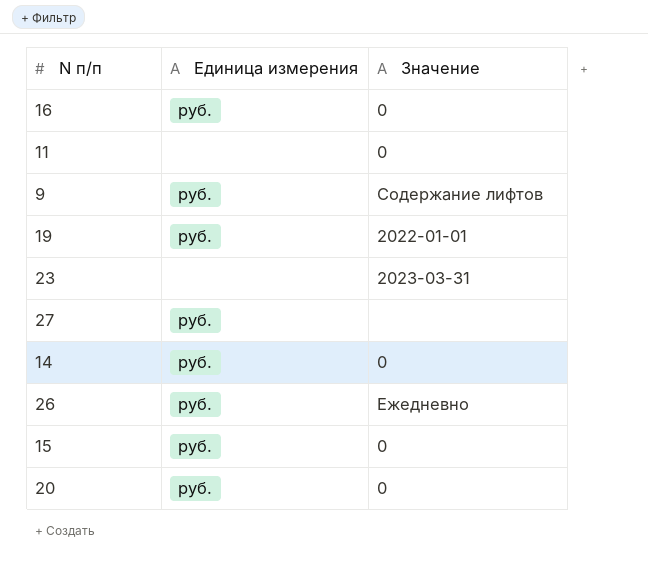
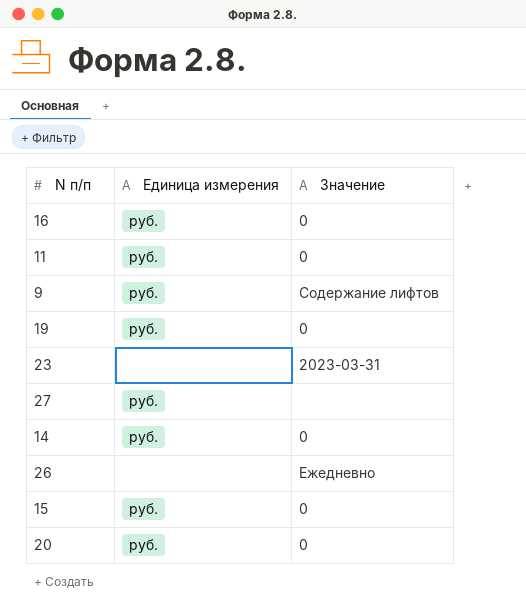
11 | Единица измерения: none -> руб.
19 | Значение: 2022-01-01 -> 0
26 | Единица измерения: руб. -> none

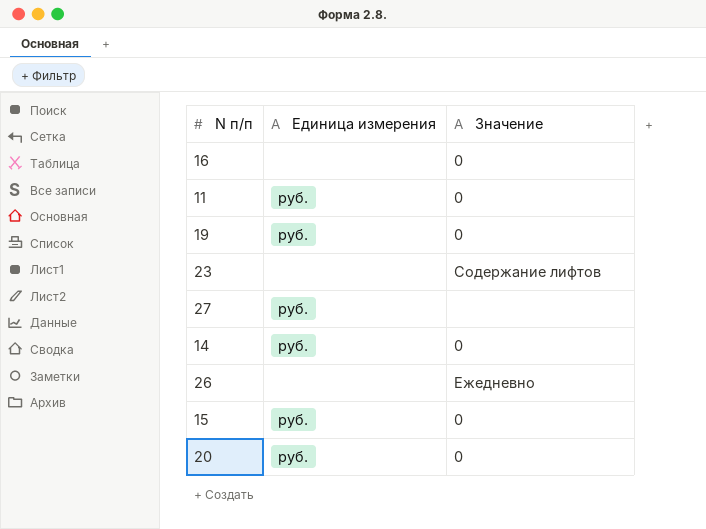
row 9: руб. | Содержание лифтов -> none
16 | Единица измерения: руб. -> none
23 | Значение: 2023-03-31 -> Содержание лифтов

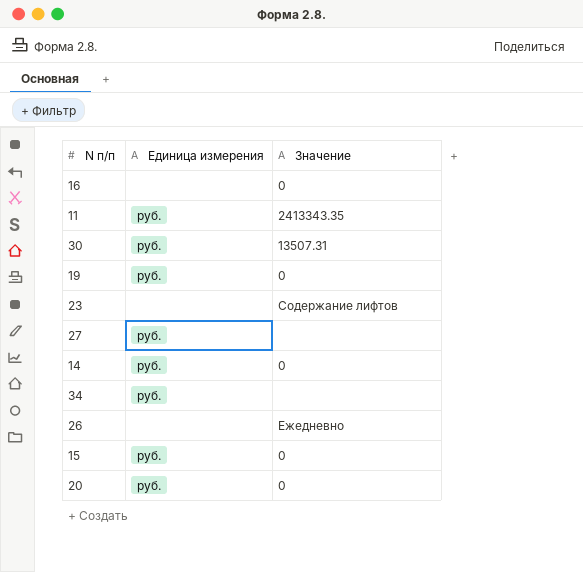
11 | Значение: 0 -> 2413343.35
row 30: none -> руб. | 13507.31
row 34: none -> руб. | none

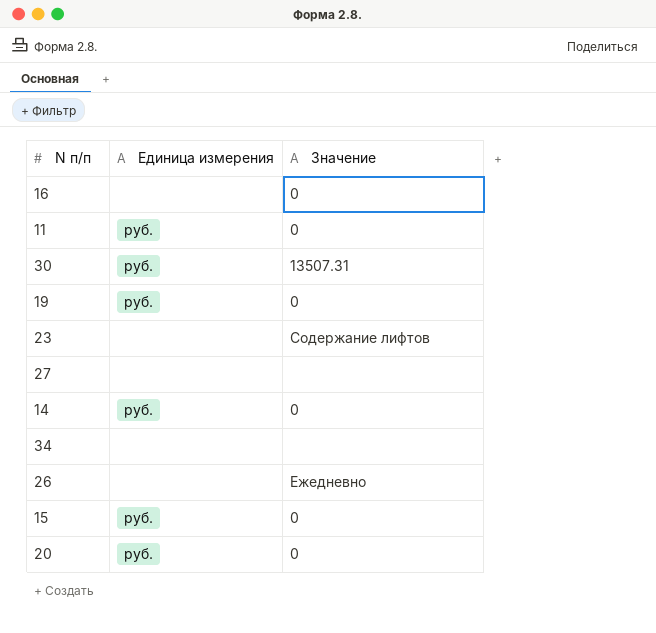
11 | Значение: 2413343.35 -> 0
27 | Единица измерения: руб. -> none
34 | Единица измерения: руб. -> none

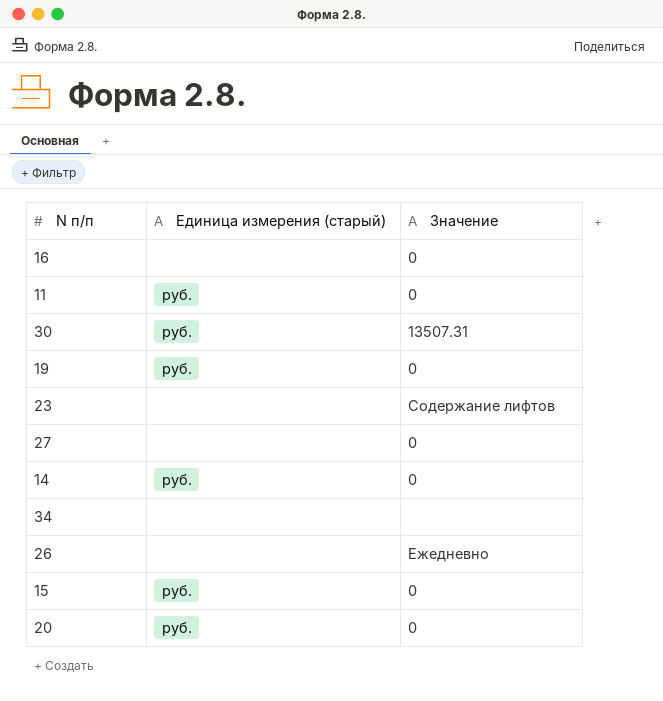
column name: Единица измерения -> Единица измерения (старый)
27 | Значение: none -> 0

